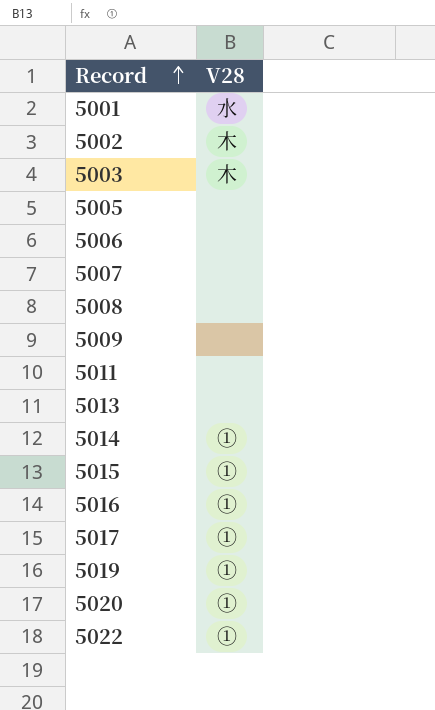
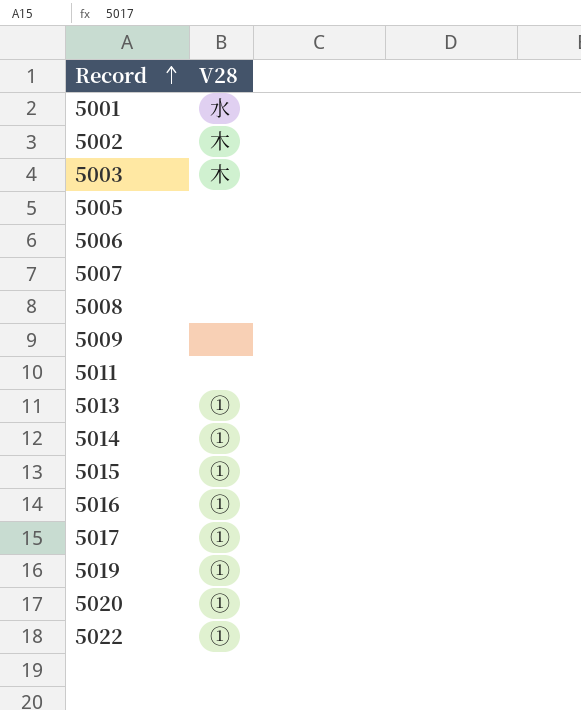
5013 | V28: none -> ①

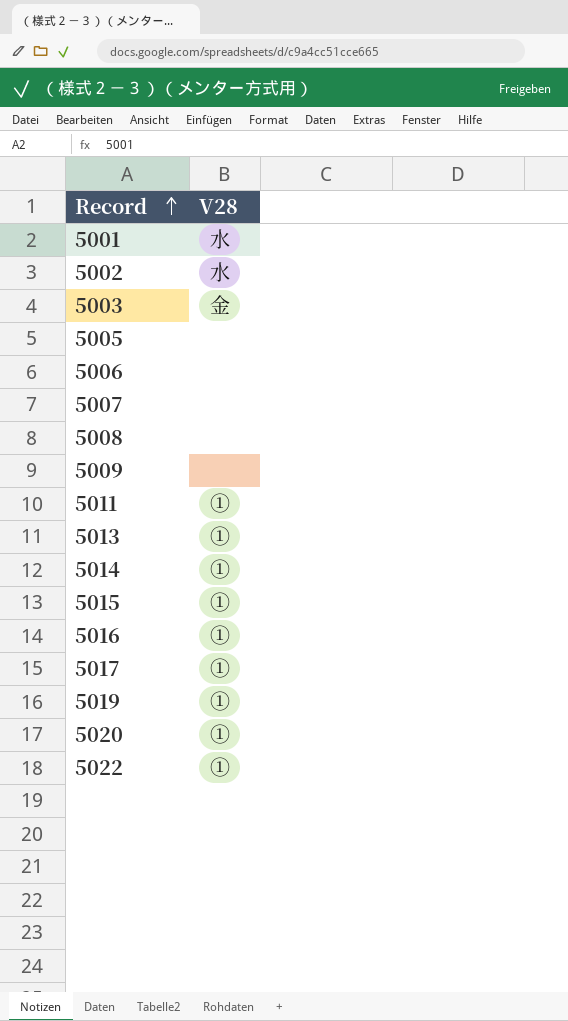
5002 | V28: 木 -> 水
5003 | V28: 木 -> 金
5011 | V28: none -> ①

